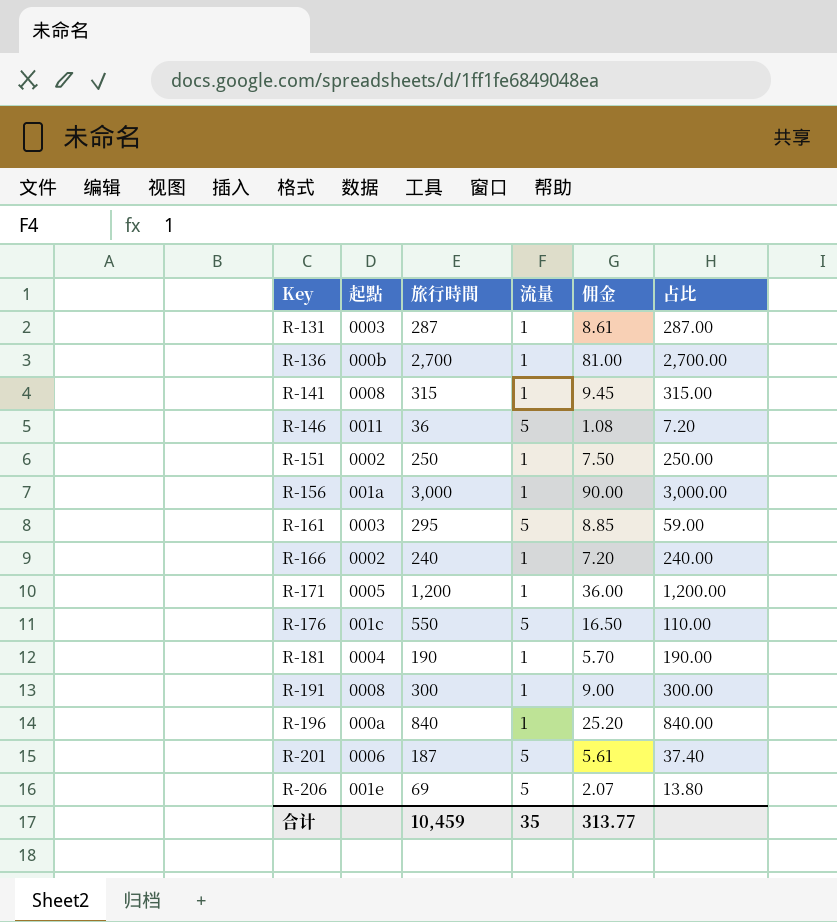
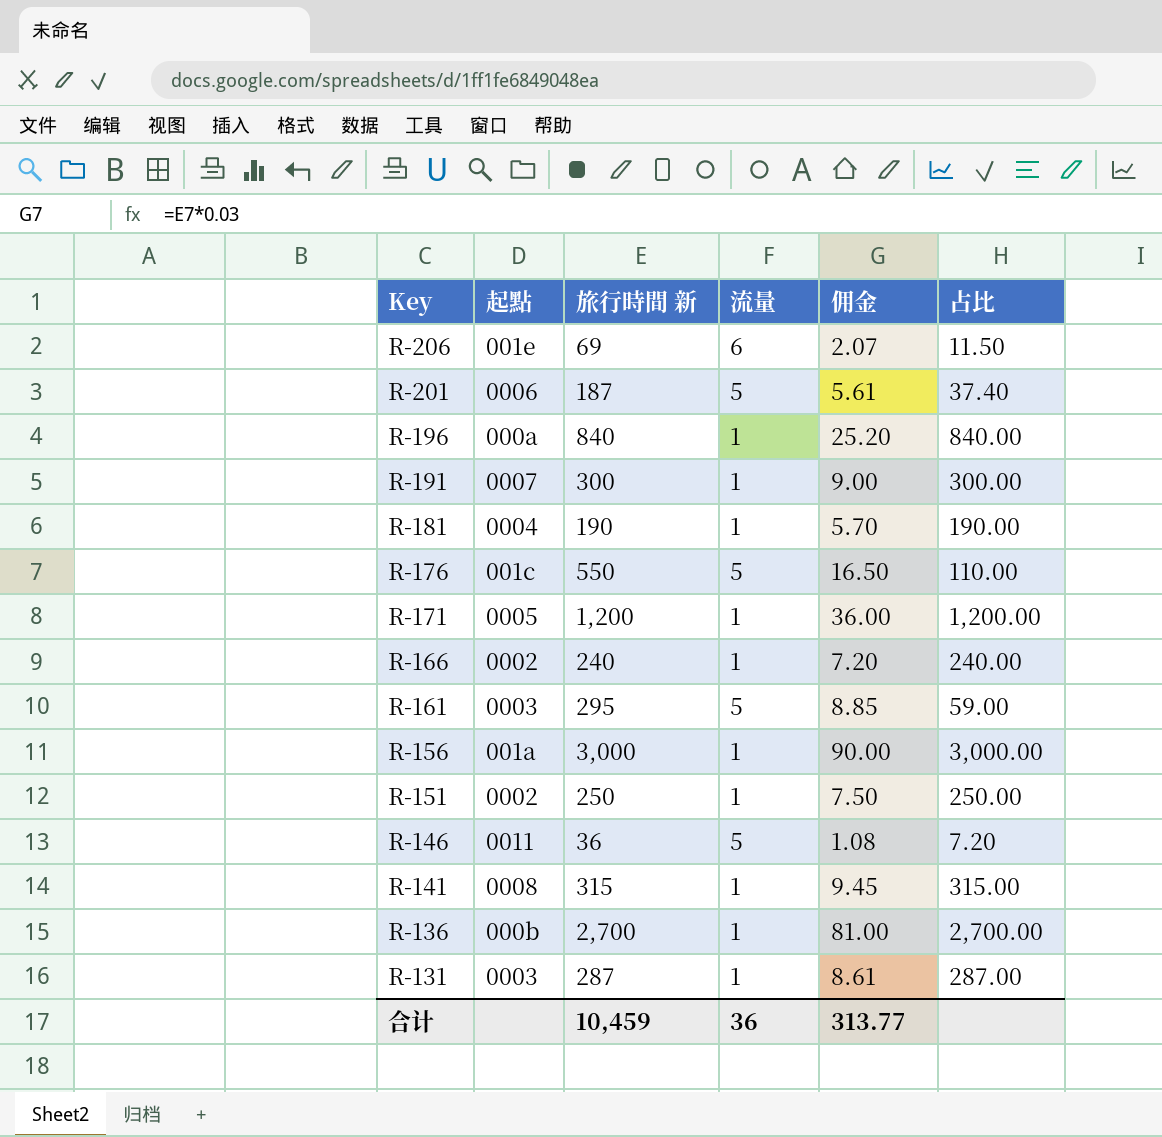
row order: Key ascending -> Key descending
column name: 旅行時間 -> 旅行時間 新
R-206 | 流量: 5 -> 6
R-206 | 占比: 13.80 -> 11.50
R-191 | 起點: 0008 -> 0007
合计 | 流量: 35 -> 36

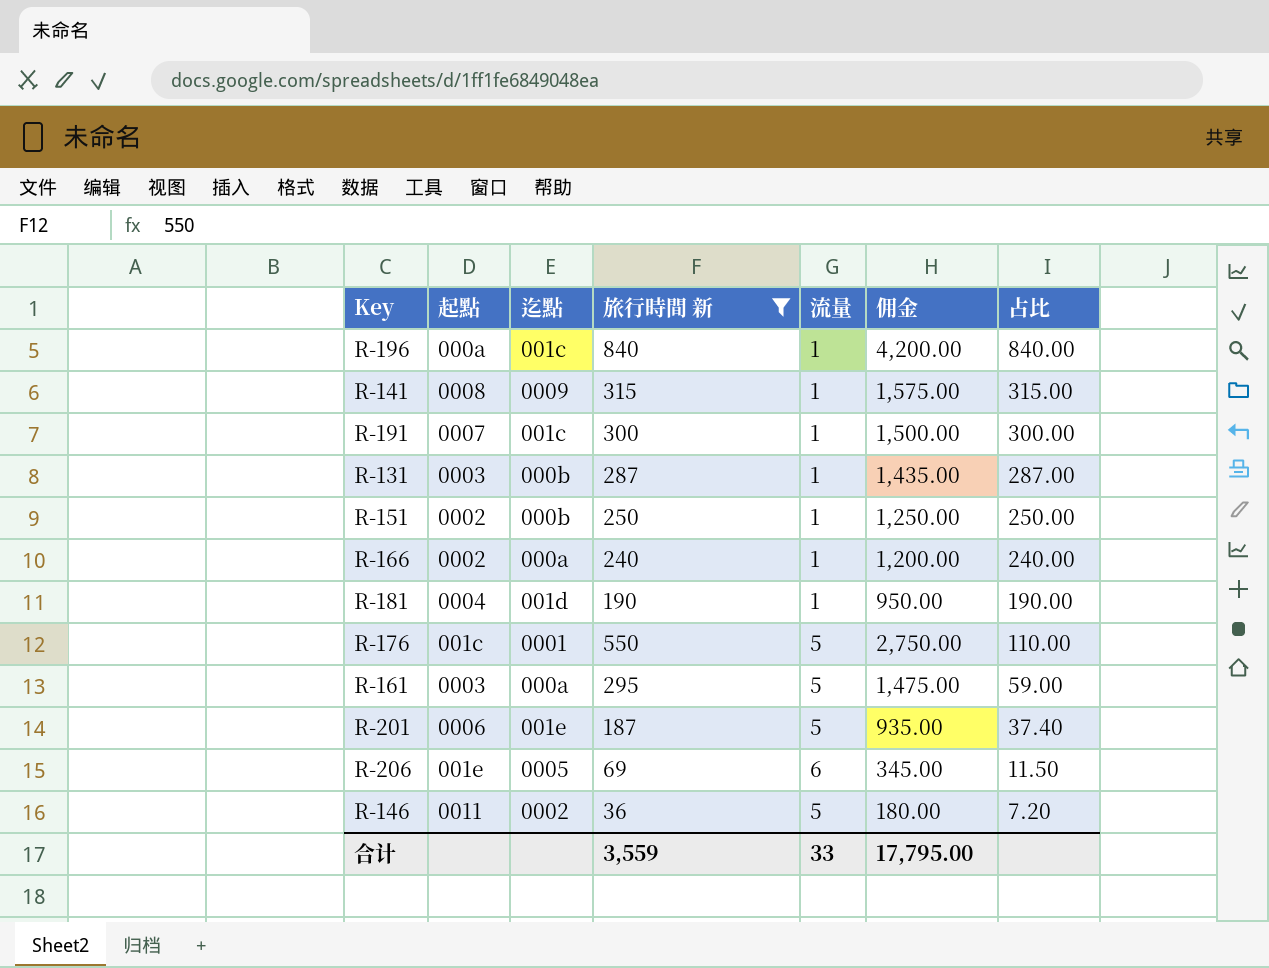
filter: none -> 旅行時間 新 <= 840
row order: Key descending -> 占比 descending
column 迄點 | position: none -> 3
column 佣金 | formula: [旅行時間 新] * 0.03 -> [旅行時間 新] * 5
合计 | 旅行時間 新: 10,459 -> 3,559
合计 | 流量: 36 -> 33
合计 | 佣金: 313.77 -> 17,795.00

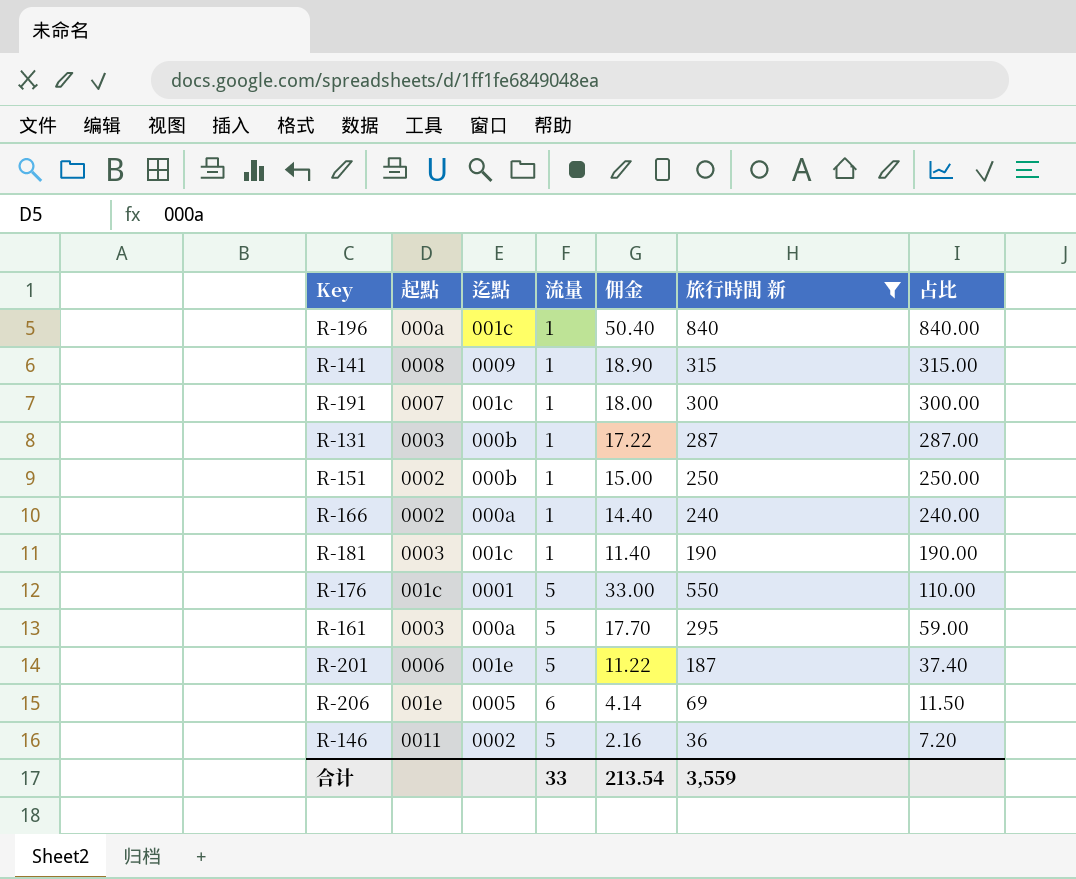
column 佣金 | formula: [旅行時間 新] * 5 -> [旅行時間 新] * 0.06
column 旅行時間 新 | position: 4 -> 6
R-181 | 起點: 0004 -> 0003
R-181 | 迄點: 001d -> 001c
合计 | 佣金: 17,795.00 -> 213.54

